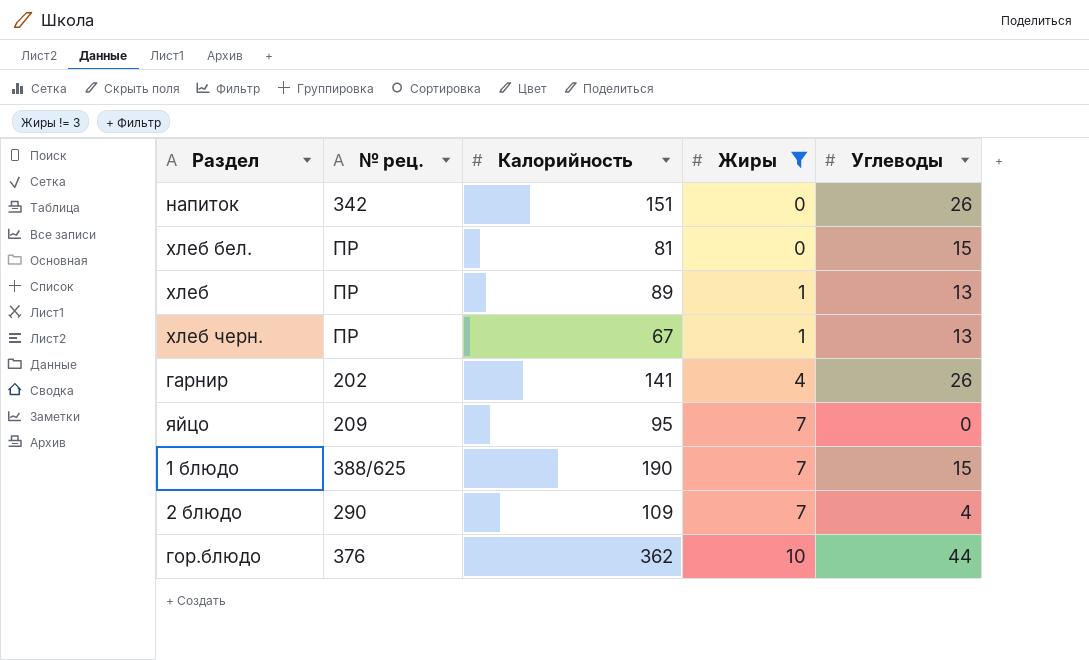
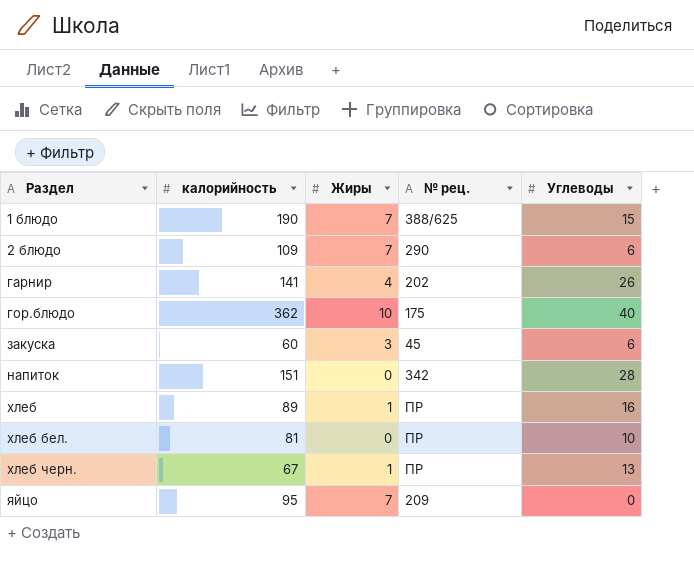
filter: Жиры != 3 -> none
row order: Жиры ascending -> Раздел ascending
column name: Калорийность -> калорийность
column № рец. | position: 2 -> 4
2 блюдо | Углеводы: 4 -> 6
гор.блюдо | № рец.: 376 -> 175
гор.блюдо | Углеводы: 44 -> 40
напиток | Углеводы: 26 -> 28
хлеб | Углеводы: 13 -> 16
хлеб бел. | Углеводы: 15 -> 10

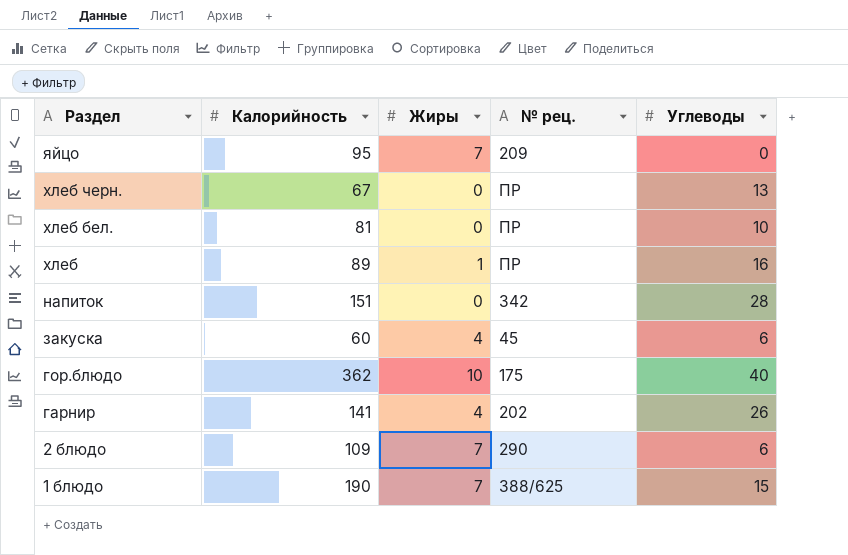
row order: Раздел ascending -> Раздел descending
column name: калорийность -> Калорийность
хлеб черн. | Жиры: 1 -> 0
закуска | Жиры: 3 -> 4

